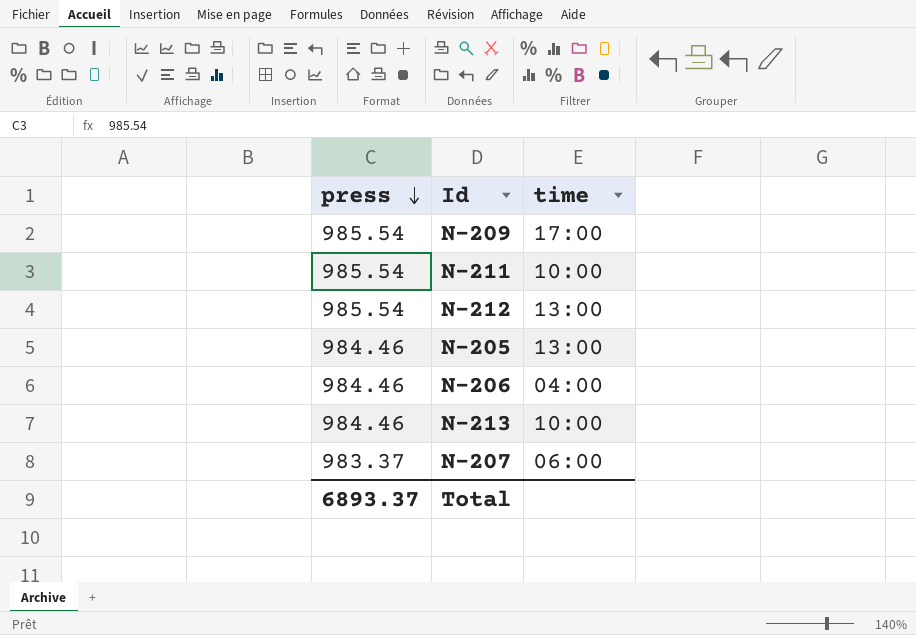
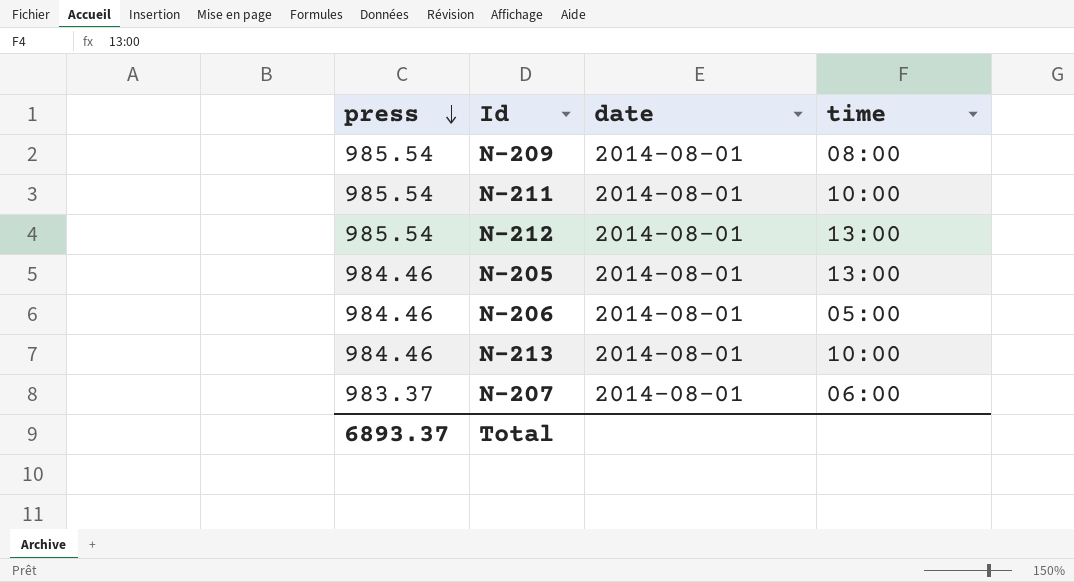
column date | position: none -> 3
N-209 | time: 17:00 -> 08:00
N-206 | time: 04:00 -> 05:00

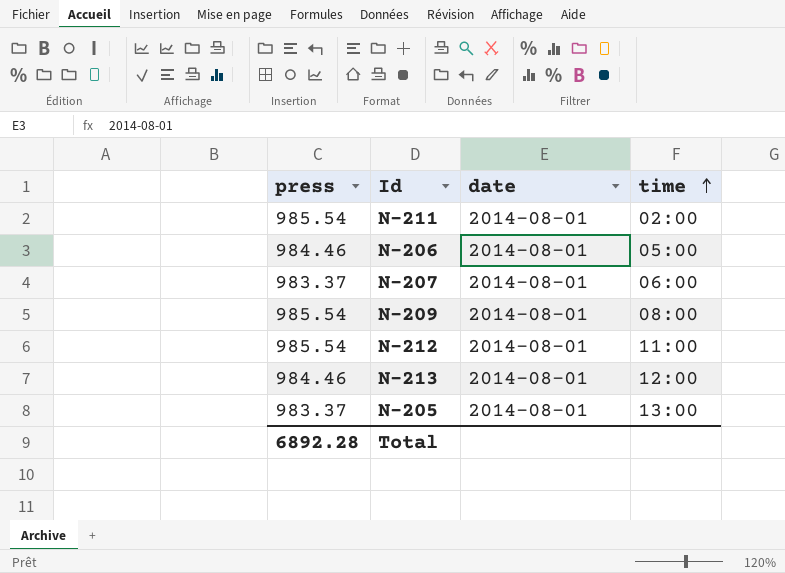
row order: press descending -> time ascending
N-211 | time: 10:00 -> 02:00
N-212 | time: 13:00 -> 11:00
N-213 | time: 10:00 -> 12:00
N-205 | press: 984.46 -> 983.37
Total | press: 6893.37 -> 6892.28

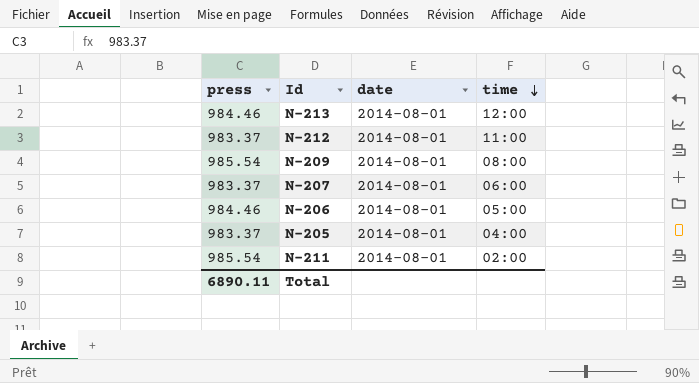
row order: time ascending -> time descending
N-212 | press: 985.54 -> 983.37
N-205 | time: 13:00 -> 04:00
Total | press: 6892.28 -> 6890.11

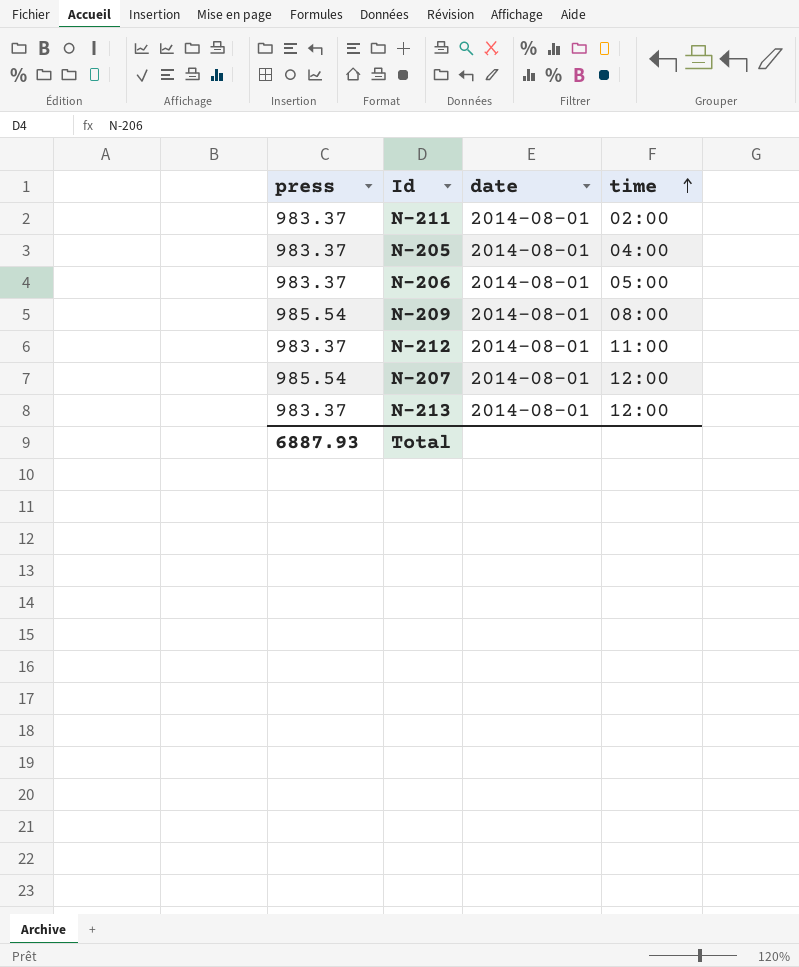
row order: time descending -> time ascending
N-211 | press: 985.54 -> 983.37
N-206 | press: 984.46 -> 983.37
N-207 | press: 983.37 -> 985.54
N-207 | time: 06:00 -> 12:00
N-213 | press: 984.46 -> 983.37
Total | press: 6890.11 -> 6887.93

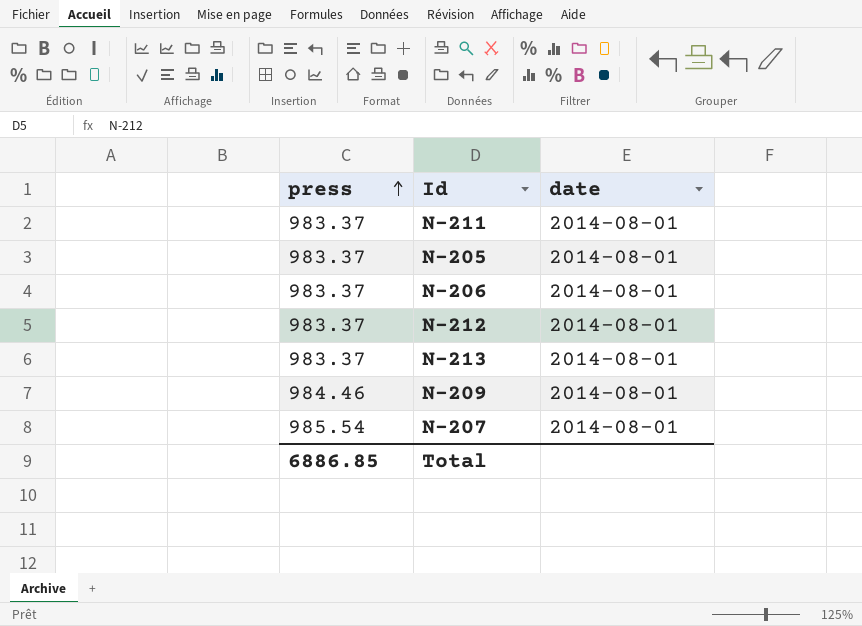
row order: time ascending -> press ascending
column time | position: 4 -> none
N-209 | press: 985.54 -> 984.46
Total | press: 6887.93 -> 6886.85

